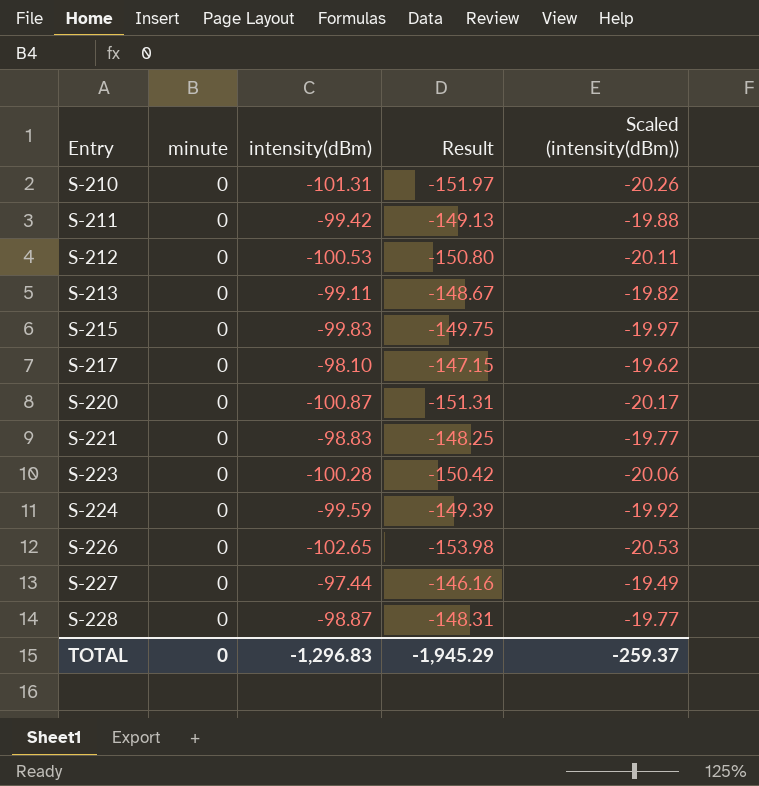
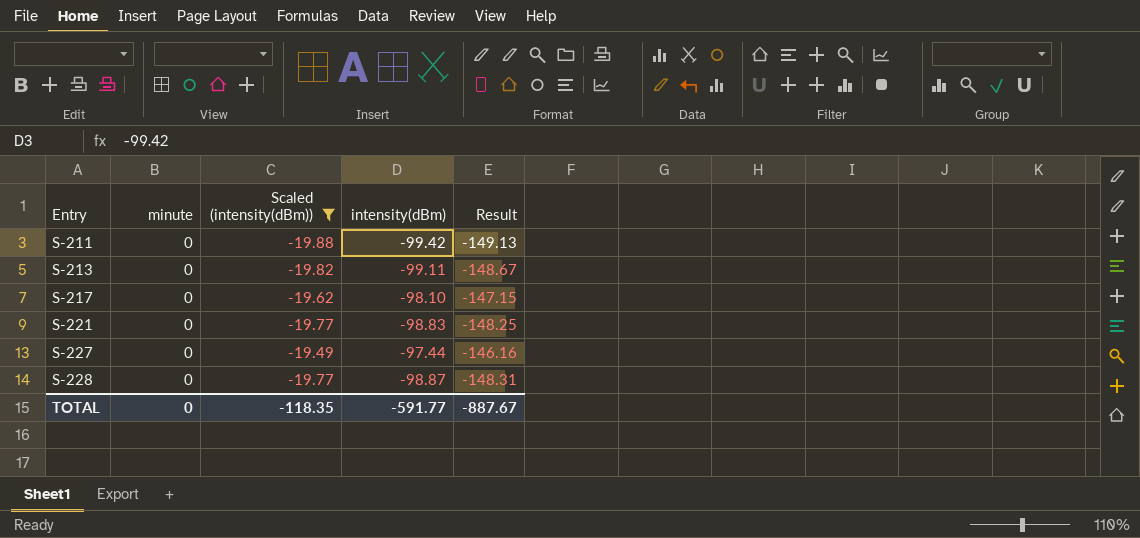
filter: none -> Scaled (intensity(dBm)) >= -19.88
column Scaled (intensity(dBm)) | position: 5 -> 3
TOTAL | Scaled (intensity(dBm)): -259.37 -> -118.35
TOTAL | intensity(dBm): -1,296.83 -> -591.77
TOTAL | Result: -1,945.29 -> -887.67

